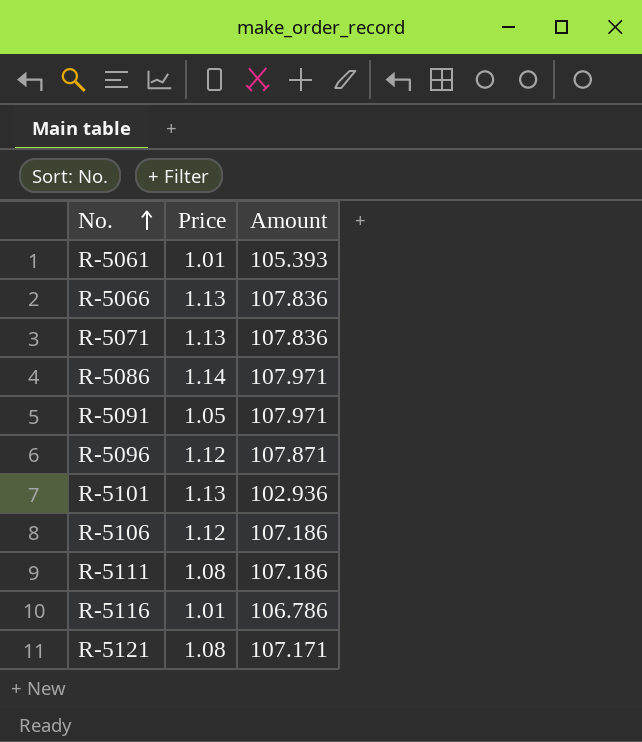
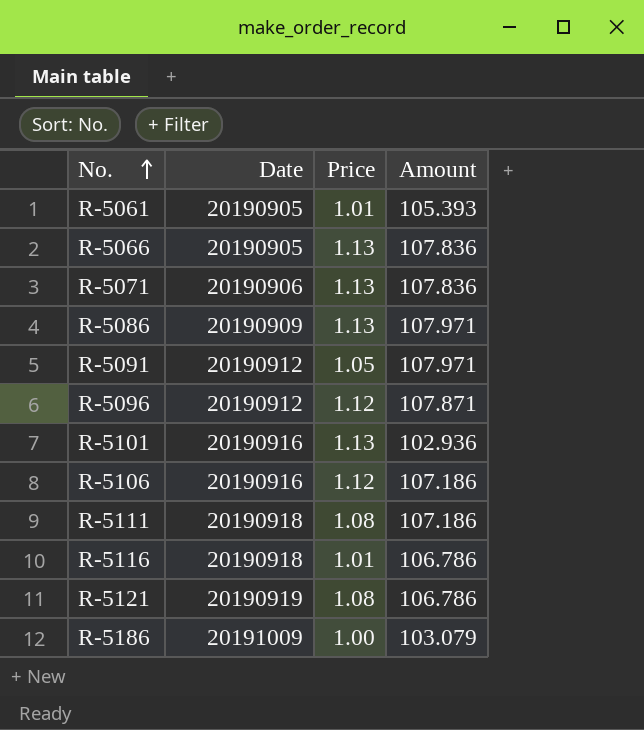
column Date | position: none -> 2
R-5086 | Price: 1.14 -> 1.13
R-5121 | Amount: 107.171 -> 106.786
row R-5186: none -> 20191009 | 1.00 | 103.079

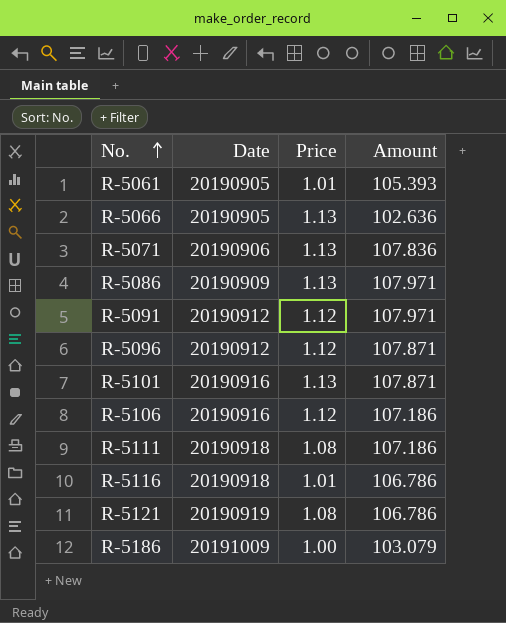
R-5066 | Amount: 107.836 -> 102.636
R-5091 | Price: 1.05 -> 1.12
R-5101 | Amount: 102.936 -> 107.871

